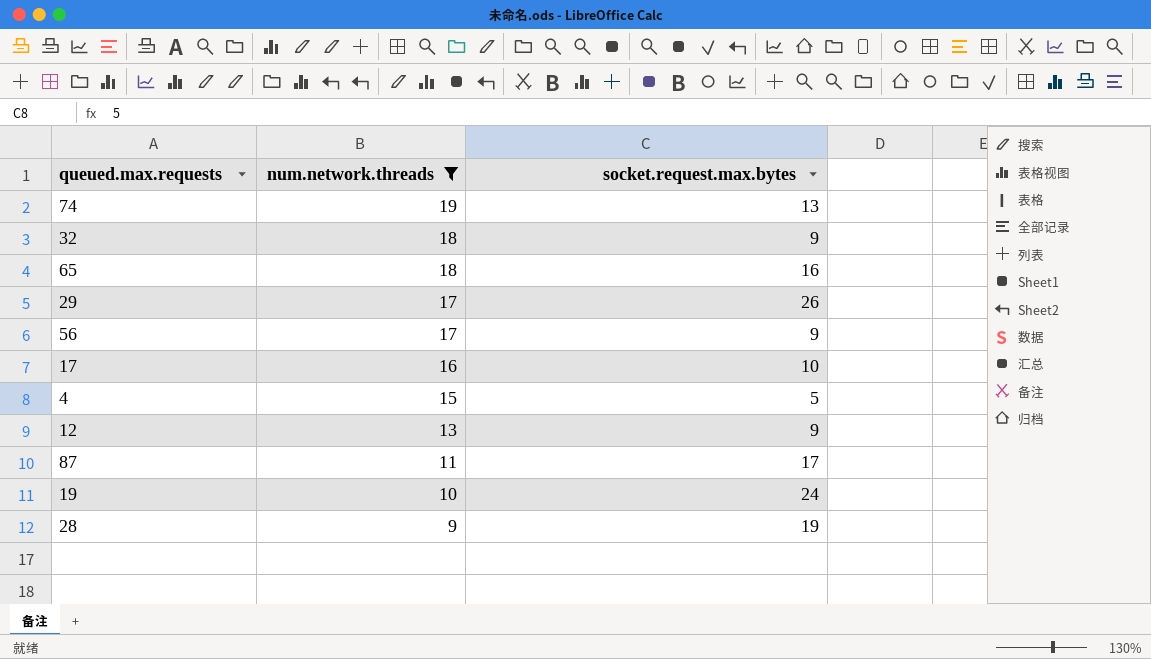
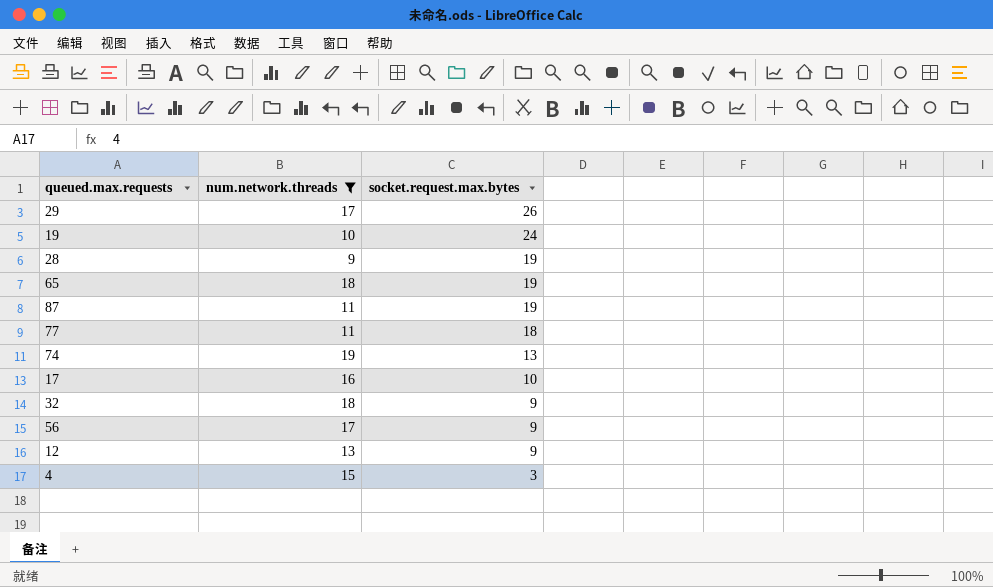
row order: num.network.threads descending -> socket.request.max.bytes descending
65 | socket.request.max.bytes: 16 -> 19
87 | socket.request.max.bytes: 17 -> 19
row 77: none -> 11 | 18
4 | socket.request.max.bytes: 5 -> 3

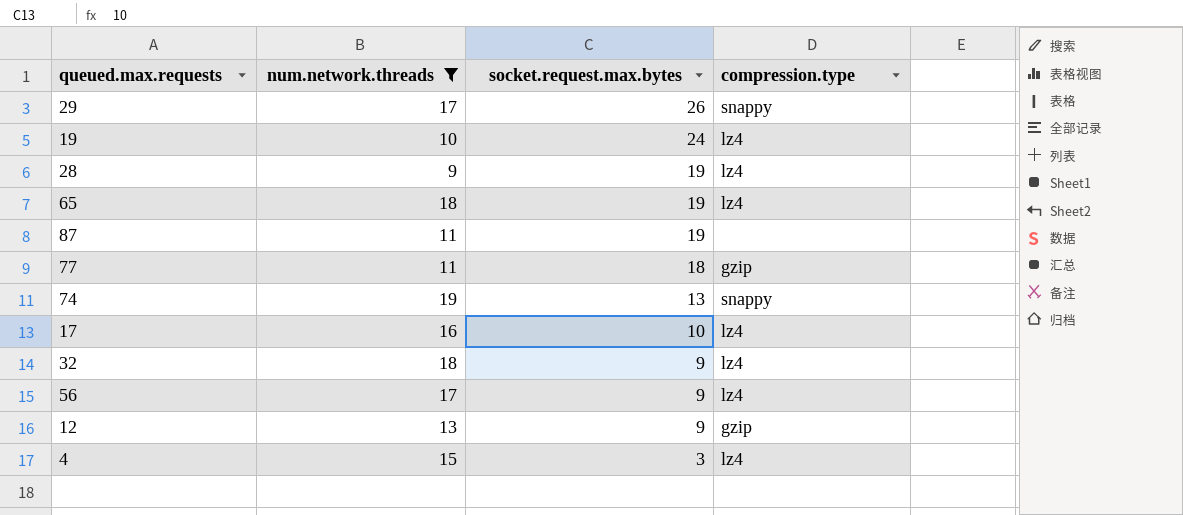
column compression.type | position: none -> 4

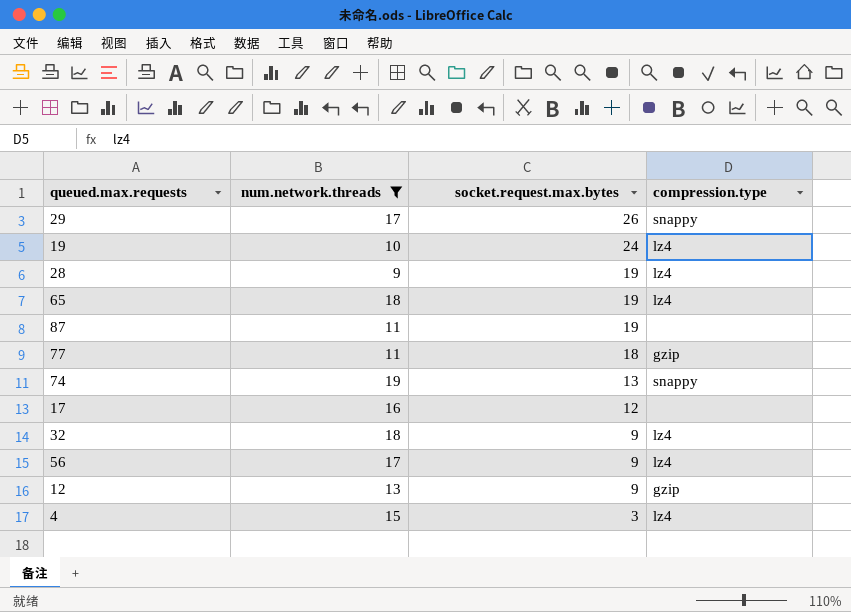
17 | socket.request.max.bytes: 10 -> 12
17 | compression.type: lz4 -> none

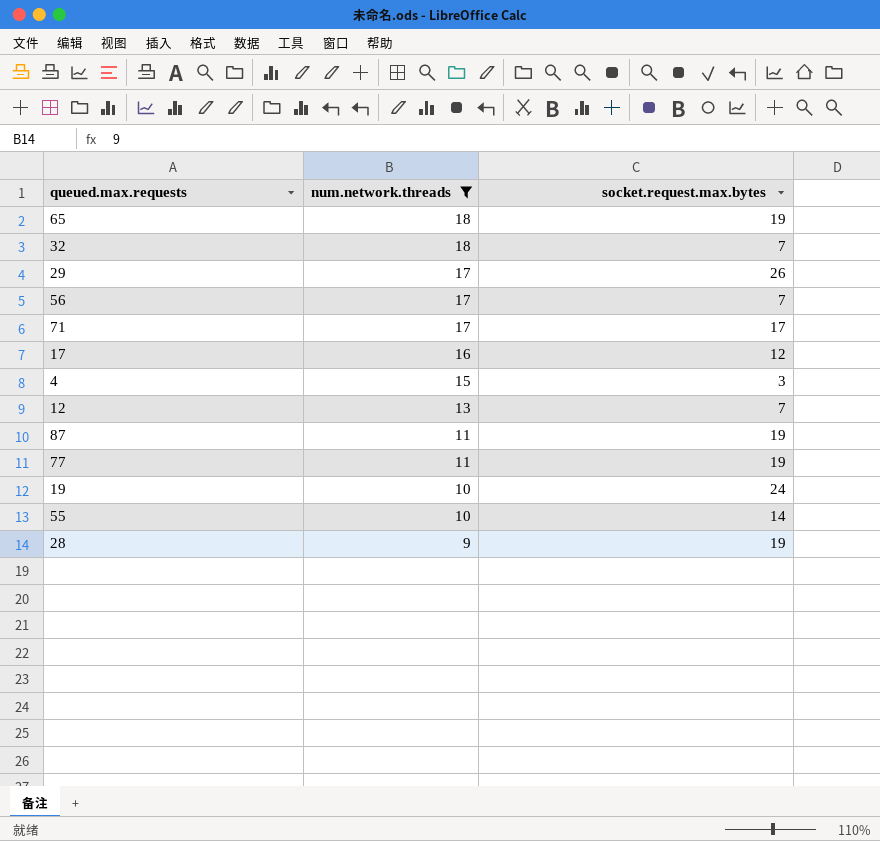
row order: socket.request.max.bytes descending -> num.network.threads descending
column compression.type | position: 4 -> none
row 74: 19 | 13 | snappy -> none
32 | socket.request.max.bytes: 9 -> 7
56 | socket.request.max.bytes: 9 -> 7
row 71: none -> 17 | 17
12 | socket.request.max.bytes: 9 -> 7
77 | socket.request.max.bytes: 18 -> 19
row 55: none -> 10 | 14

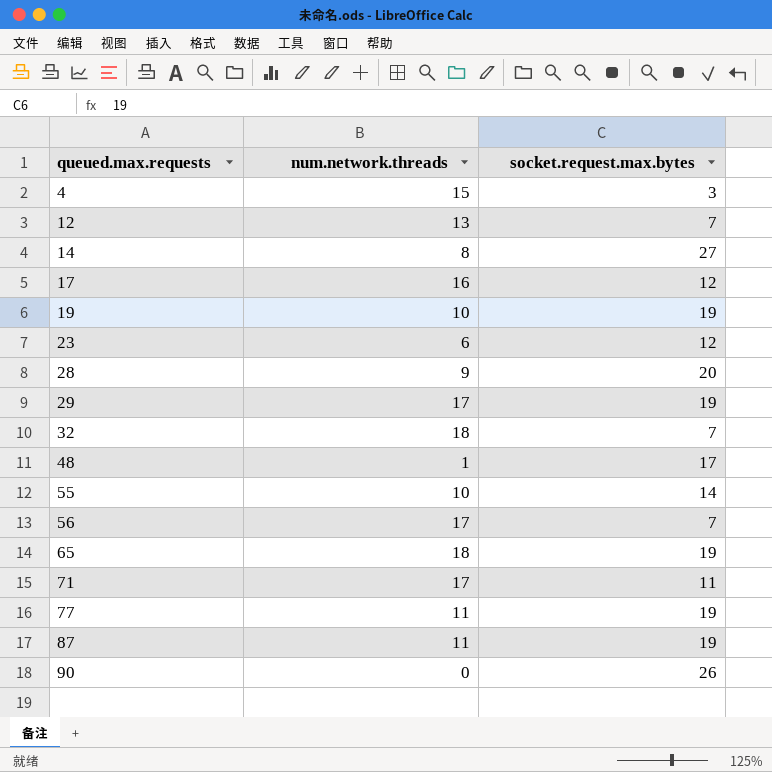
filter: num.network.threads >= 9 -> none
row order: num.network.threads descending -> queued.max.requests ascending
19 | socket.request.max.bytes: 24 -> 19
28 | socket.request.max.bytes: 19 -> 20
29 | socket.request.max.bytes: 26 -> 19
71 | socket.request.max.bytes: 17 -> 11

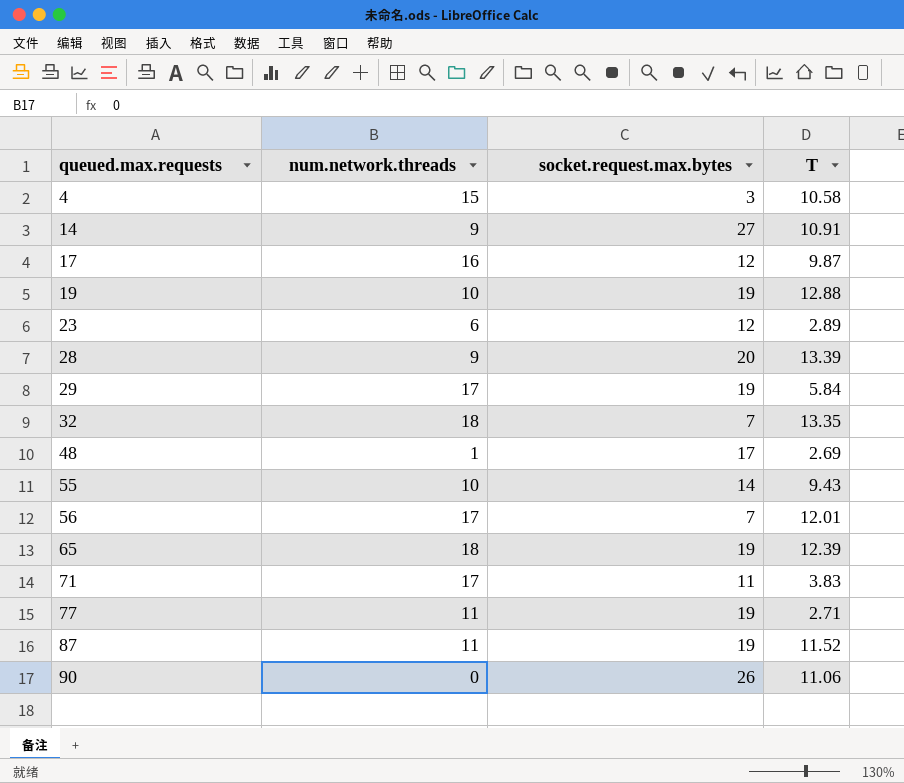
column T | position: none -> 4
row 12: 13 | 7 -> none
14 | num.network.threads: 8 -> 9

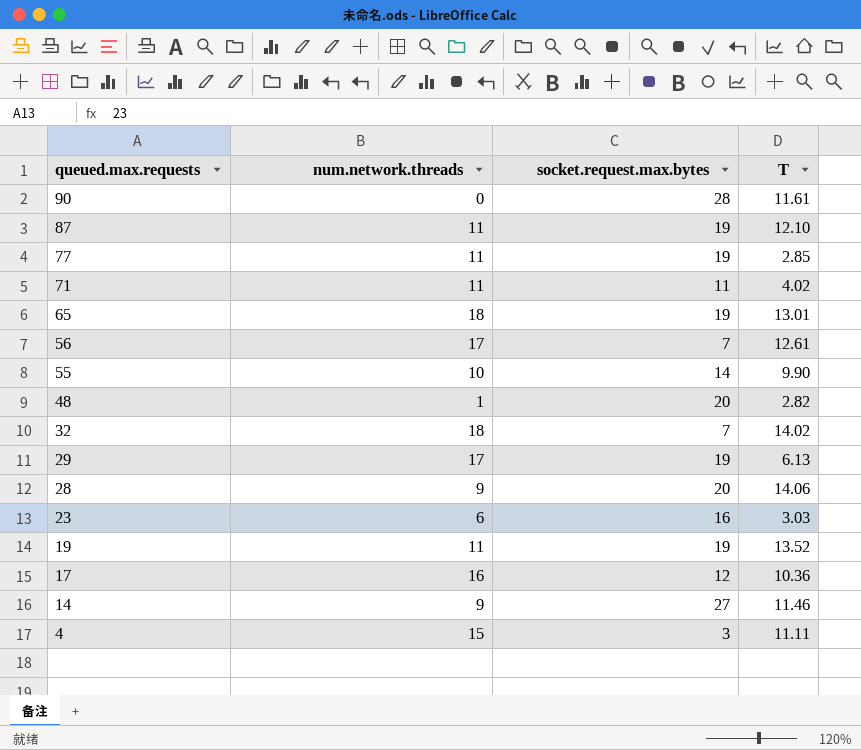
row order: queued.max.requests ascending -> queued.max.requests descending
90 | socket.request.max.bytes: 26 -> 28
90 | T: 11.06 -> 11.61
87 | T: 11.52 -> 12.10
77 | T: 2.71 -> 2.85
71 | num.network.threads: 17 -> 11
71 | T: 3.83 -> 4.02
65 | T: 12.39 -> 13.01
56 | T: 12.01 -> 12.61
55 | T: 9.43 -> 9.90
48 | socket.request.max.bytes: 17 -> 20
48 | T: 2.69 -> 2.82
32 | T: 13.35 -> 14.02
29 | T: 5.84 -> 6.13
28 | T: 13.39 -> 14.06
23 | socket.request.max.bytes: 12 -> 16
23 | T: 2.89 -> 3.03
19 | num.network.threads: 10 -> 11
19 | T: 12.88 -> 13.52
17 | T: 9.87 -> 10.36
14 | T: 10.91 -> 11.46
4 | T: 10.58 -> 11.11

